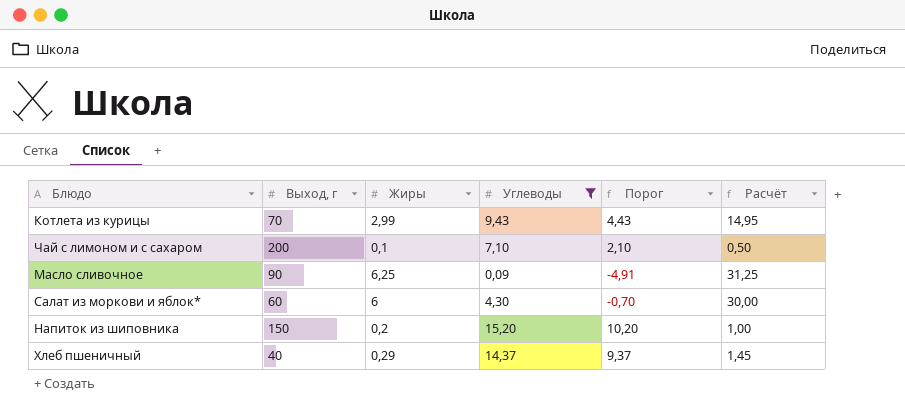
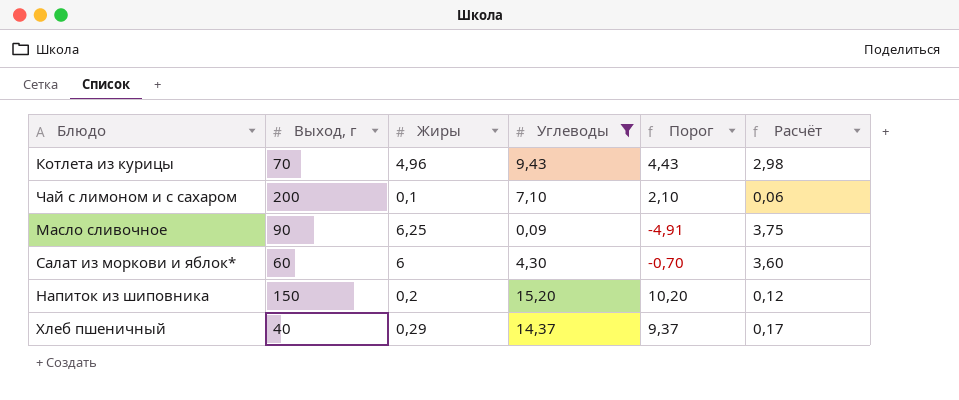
column Расчёт | formula: [Жиры] * 5 -> [Жиры] * 0,6
Котлета из курицы | Жиры: 2,99 -> 4,96

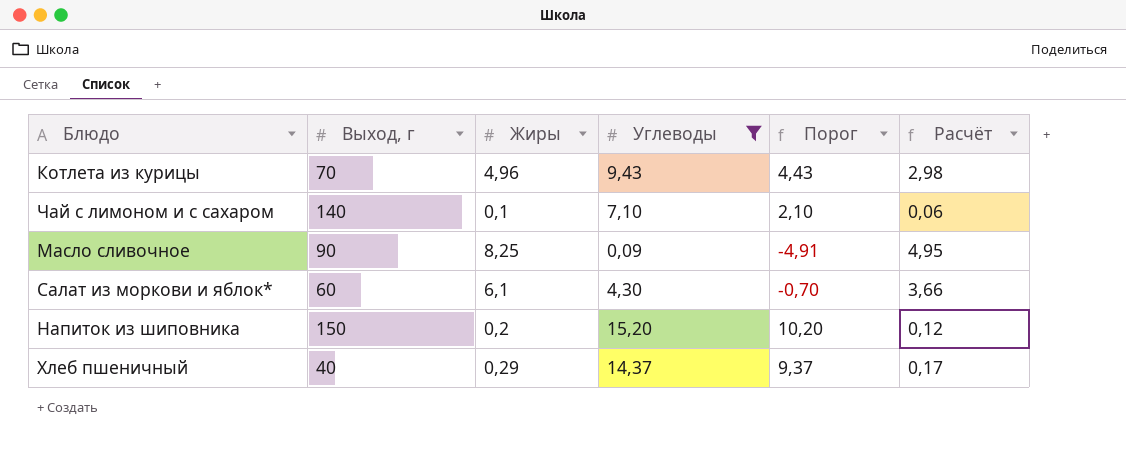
Чай с лимоном и с сахаром | Выход, г: 200 -> 140
Масло сливочное | Жиры: 6,25 -> 8,25
Масло сливочное | Расчёт: 3,75 -> 4,95
Салат из моркови и яблок* | Жиры: 6 -> 6,1
Салат из моркови и яблок* | Расчёт: 3,60 -> 3,66

